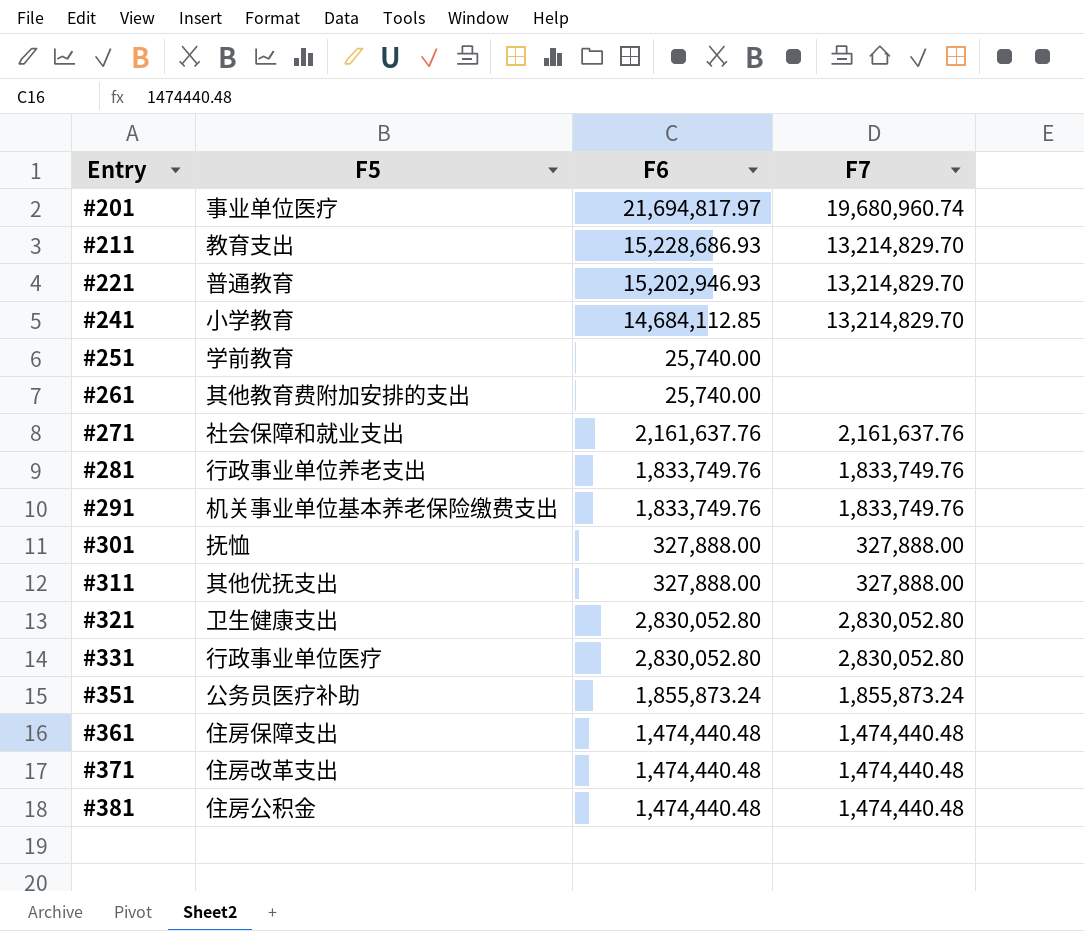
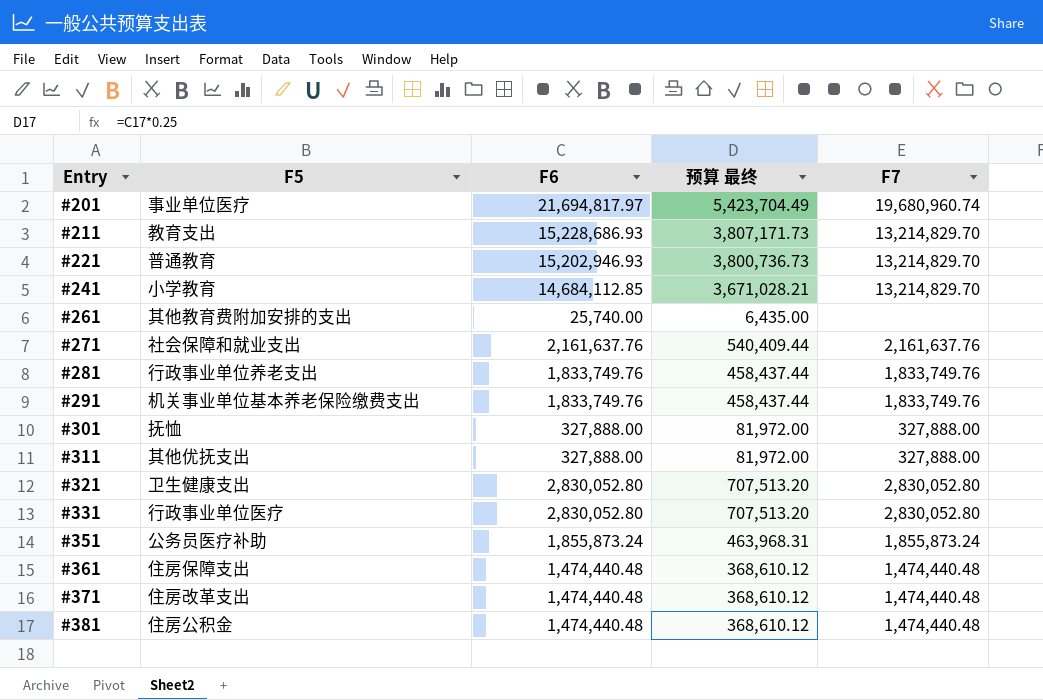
column 预算 最终 | formula: none -> [F6] * 0.25
row #251: 学前教育 | 25,740.00 | none -> none

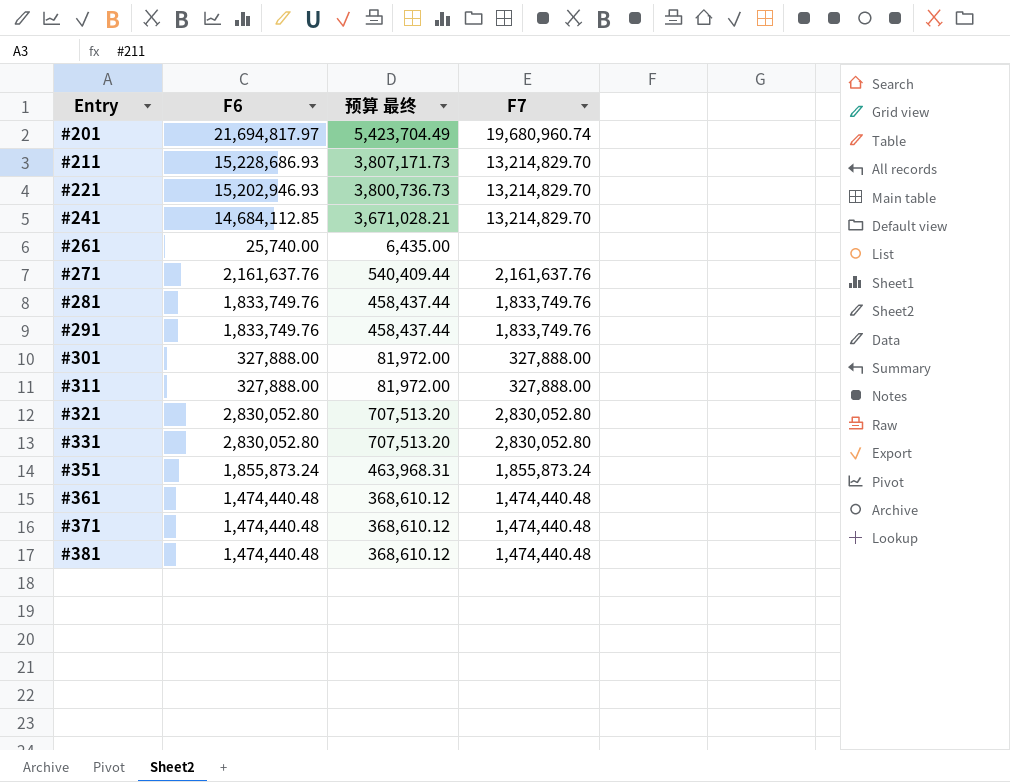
column F5 | position: 2 -> none

